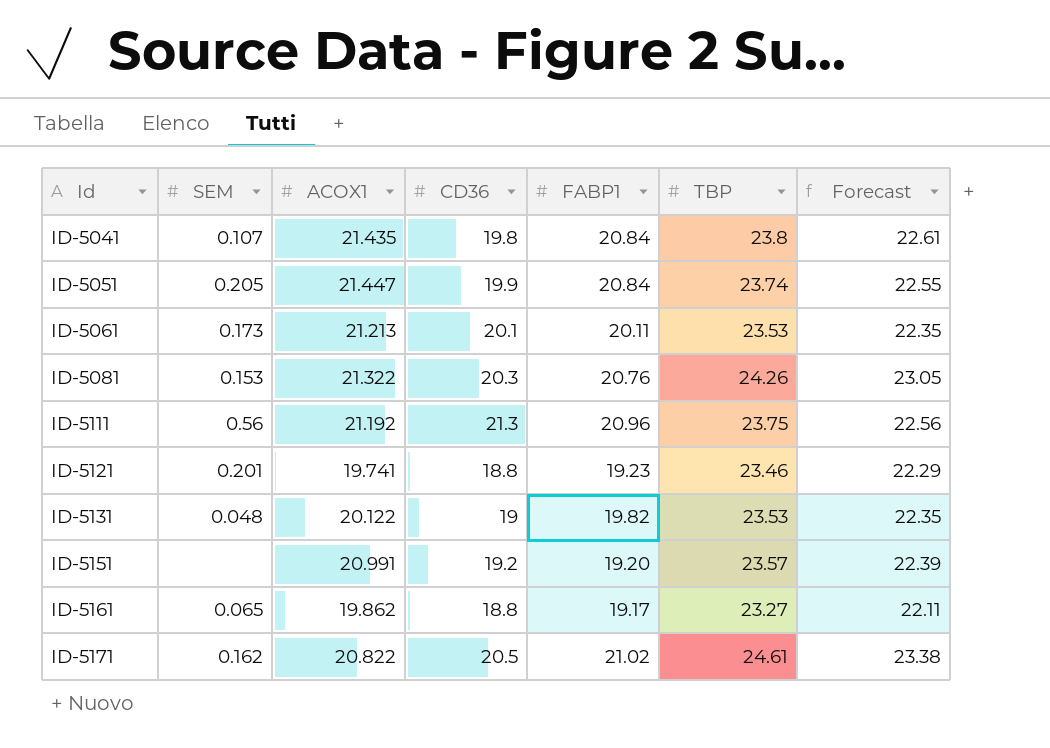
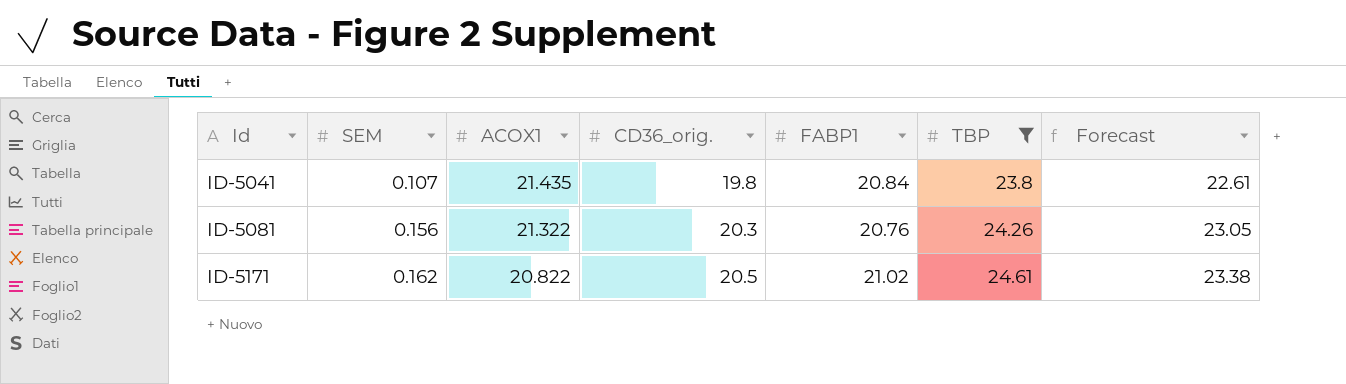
filter: none -> TBP >= 23.8
column name: CD36 -> CD36_orig.
ID-5081 | SEM: 0.153 -> 0.156

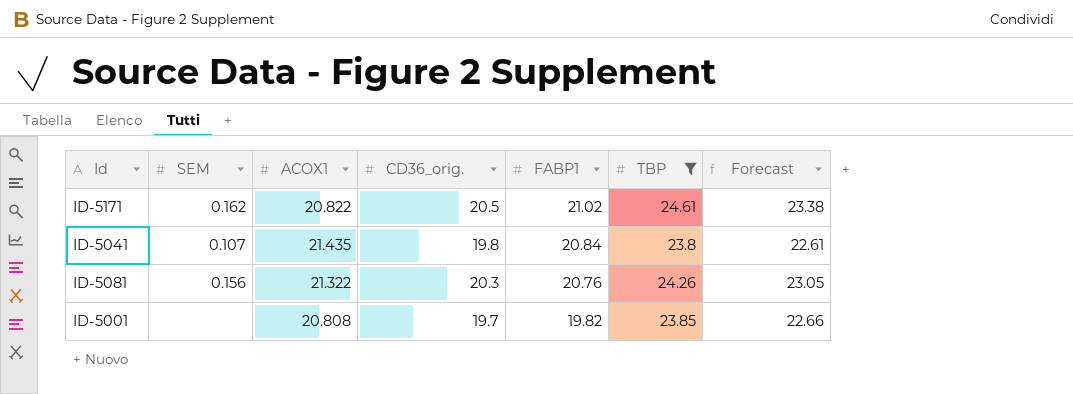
row order: Id ascending -> FABP1 descending
row ID-5001: none -> none | 20.808 | 19.7 | 19.82 | 23.85 | 22.66

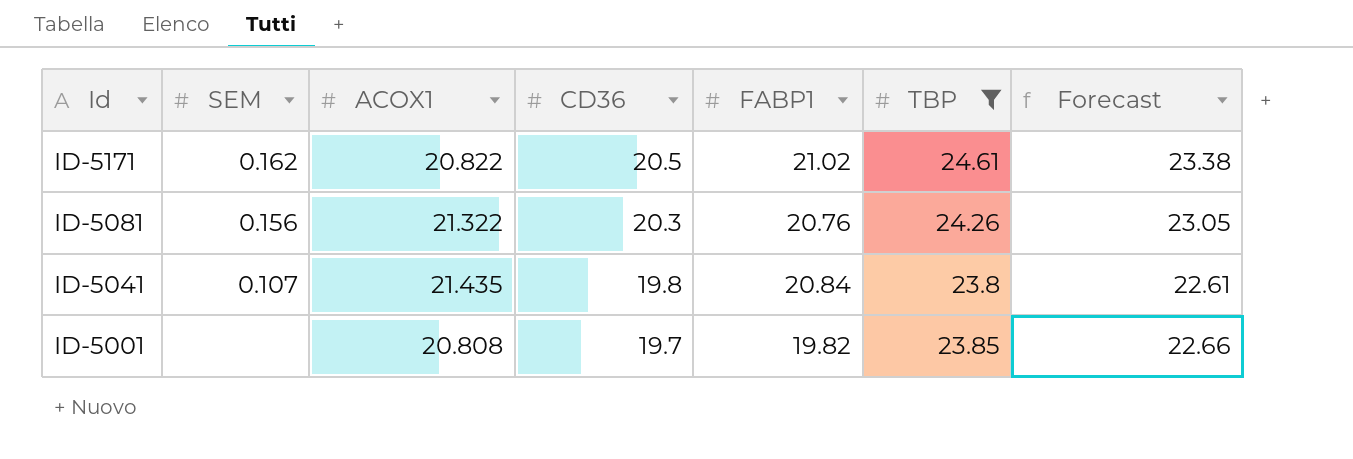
row order: FABP1 descending -> Id descending
column name: CD36_orig. -> CD36

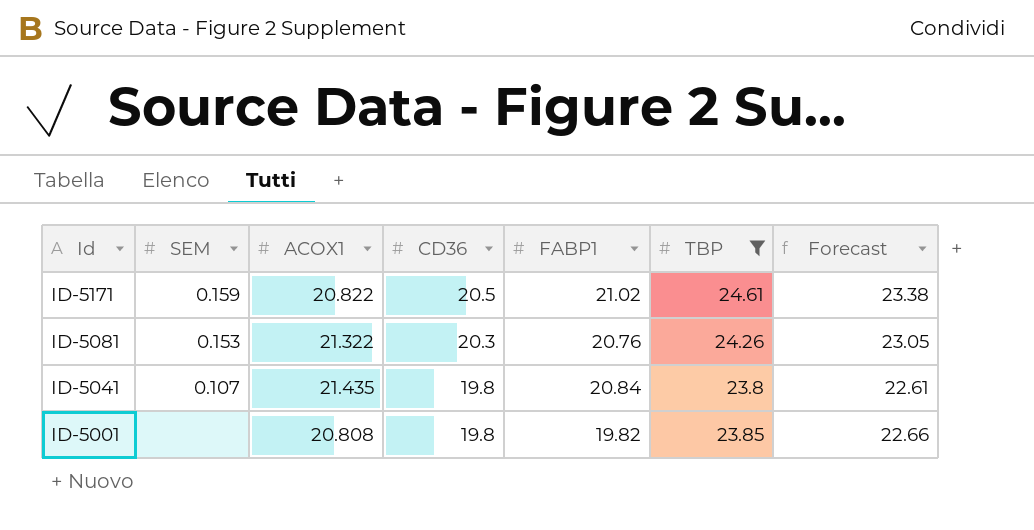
ID-5171 | SEM: 0.162 -> 0.159
ID-5081 | SEM: 0.156 -> 0.153
ID-5001 | CD36: 19.7 -> 19.8

